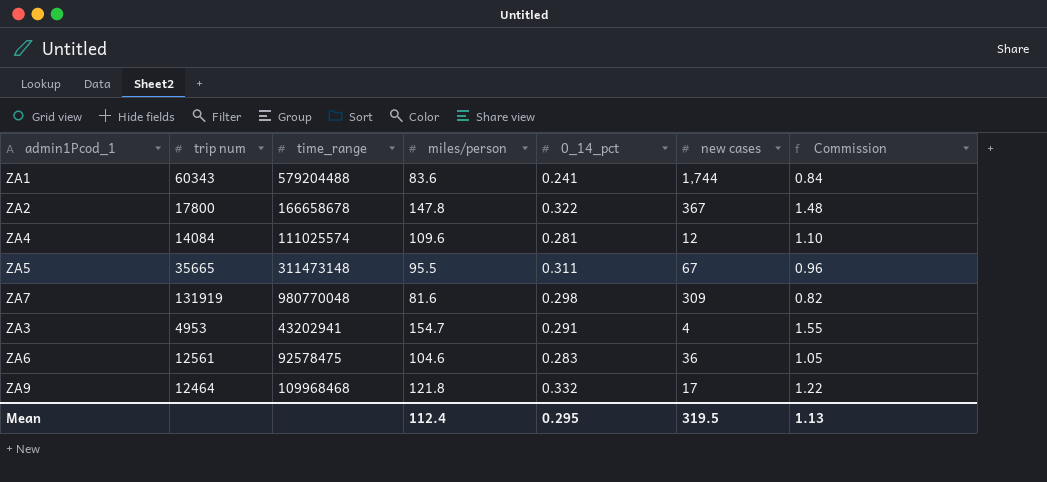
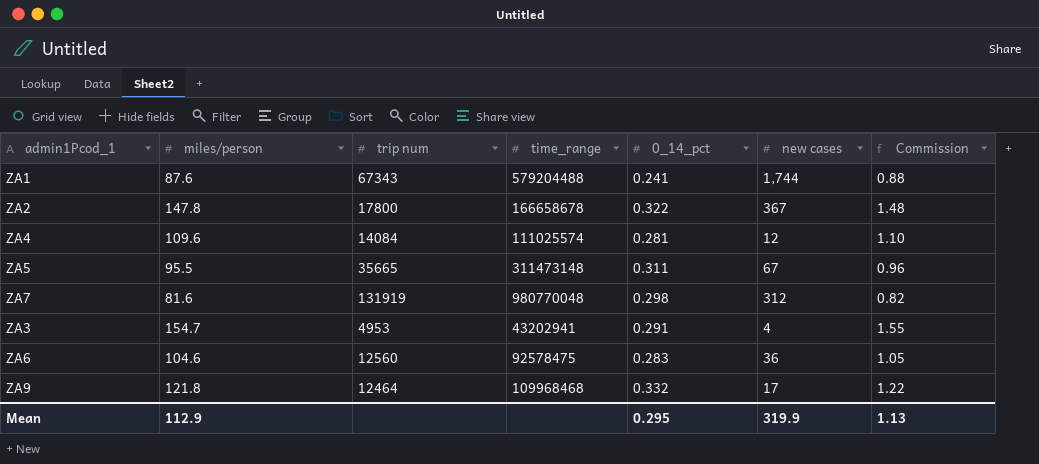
column miles/person | position: 4 -> 2
ZA1 | miles/person: 83.6 -> 87.6
ZA1 | trip num: 60343 -> 67343
ZA1 | Commission: 0.84 -> 0.88
ZA7 | new cases: 309 -> 312
ZA6 | trip num: 12561 -> 12560
Mean | miles/person: 112.4 -> 112.9
Mean | new cases: 319.5 -> 319.9

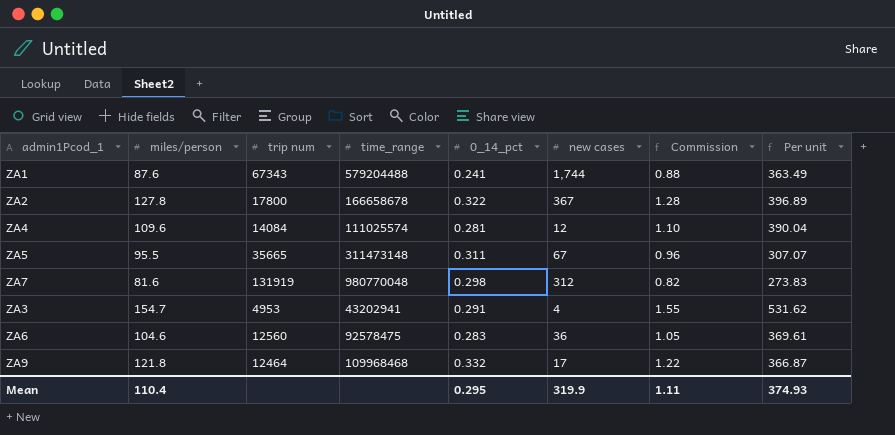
column Per unit | formula: none -> [miles/person] / [0_14_pct]
ZA2 | miles/person: 147.8 -> 127.8
ZA2 | Commission: 1.48 -> 1.28
Mean | miles/person: 112.9 -> 110.4
Mean | Commission: 1.13 -> 1.11

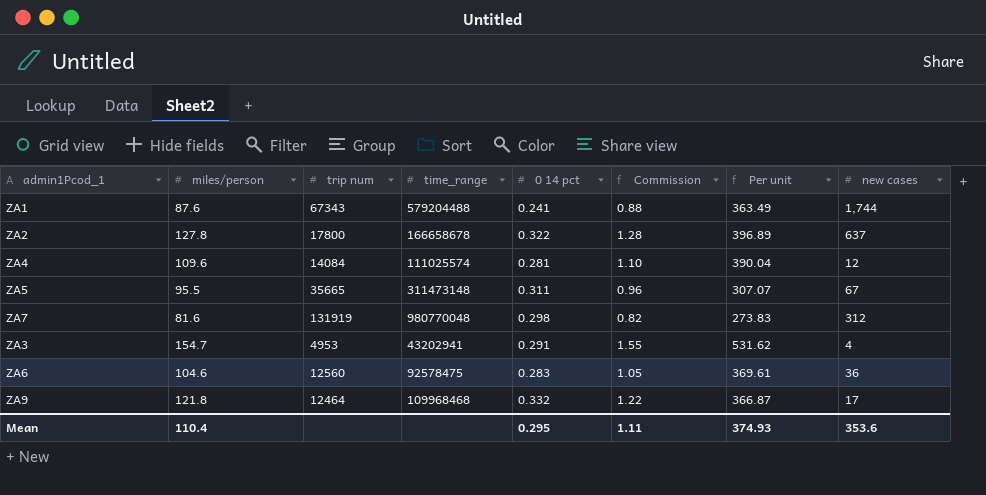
column name: 0_14_pct -> 0 14 pct
column new cases | position: 6 -> 8
ZA2 | new cases: 367 -> 637
Mean | new cases: 319.9 -> 353.6

